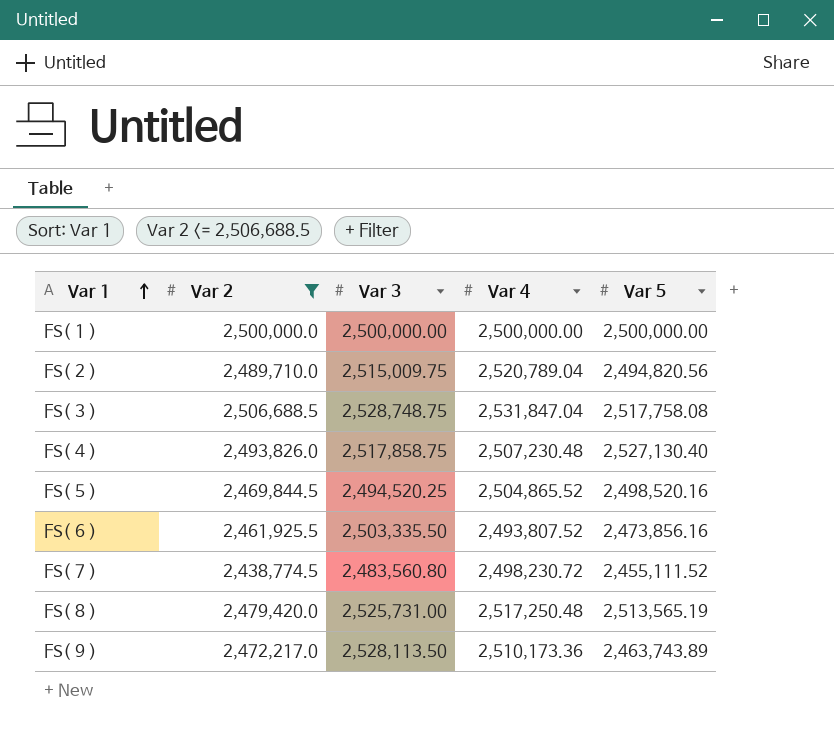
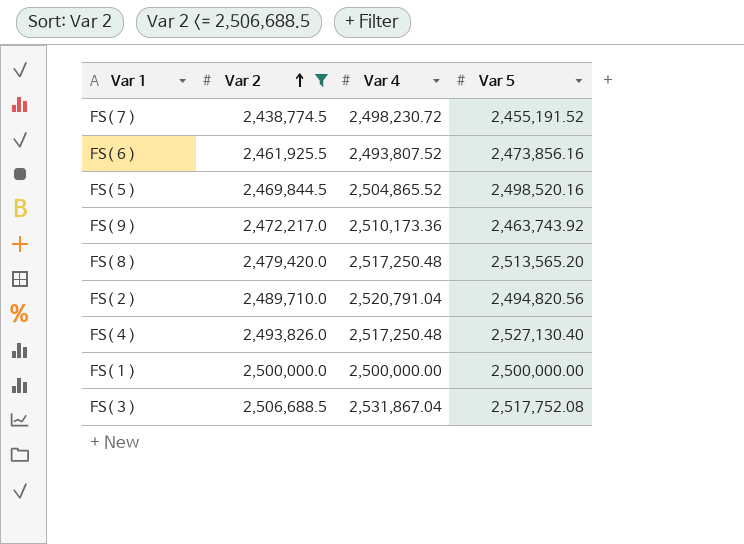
row order: Var 1 ascending -> Var 2 ascending
column Var 3 | position: 3 -> none
FS( 7 ) | Var 5: 2,455,111.52 -> 2,455,191.52
FS( 9 ) | Var 5: 2,463,743.89 -> 2,463,743.92
FS( 8 ) | Var 5: 2,513,565.19 -> 2,513,565.20
FS( 2 ) | Var 4: 2,520,789.04 -> 2,520,791.04
FS( 4 ) | Var 4: 2,507,230.48 -> 2,517,250.48
FS( 3 ) | Var 4: 2,531,847.04 -> 2,531,867.04
FS( 3 ) | Var 5: 2,517,758.08 -> 2,517,752.08

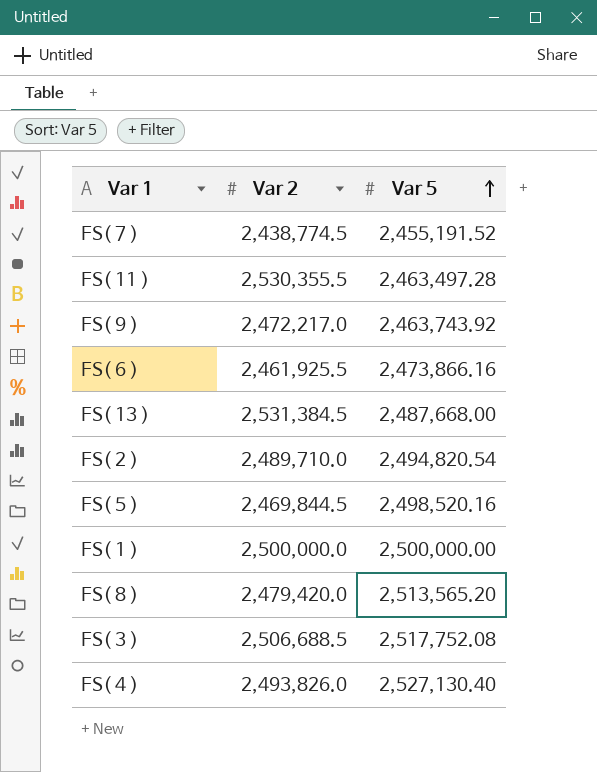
filter: Var 2 <= 2,506,688.5 -> none
row order: Var 2 ascending -> Var 5 ascending
column Var 4 | position: 3 -> none
FS( 6 ) | Var 5: 2,473,856.16 -> 2,473,866.16
FS( 2 ) | Var 5: 2,494,820.56 -> 2,494,820.54

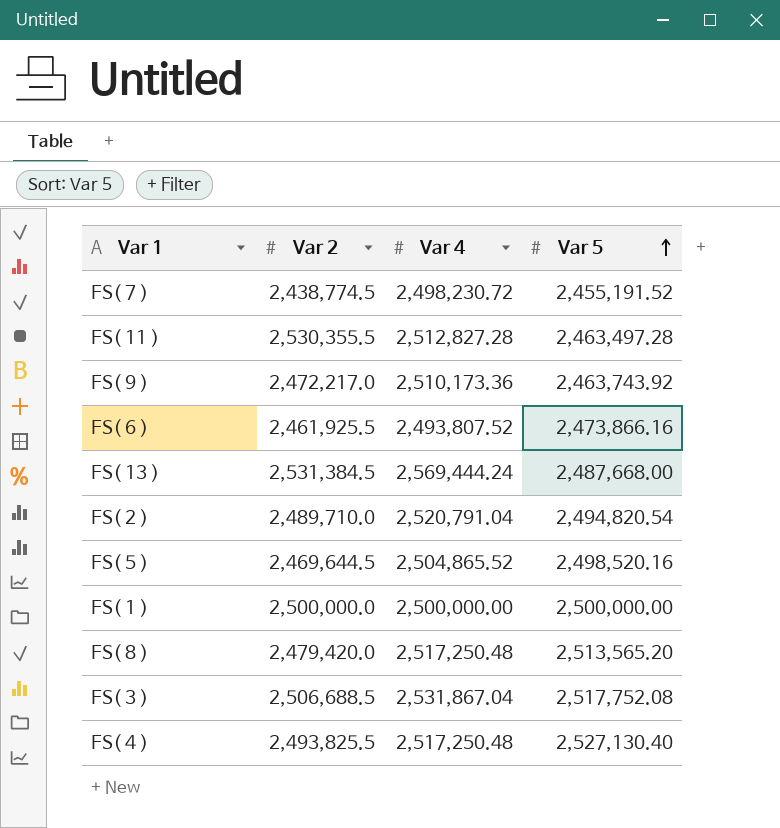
column Var 4 | position: none -> 3
FS( 5 ) | Var 2: 2,469,844.5 -> 2,469,644.5
FS( 4 ) | Var 2: 2,493,826.0 -> 2,493,825.5

